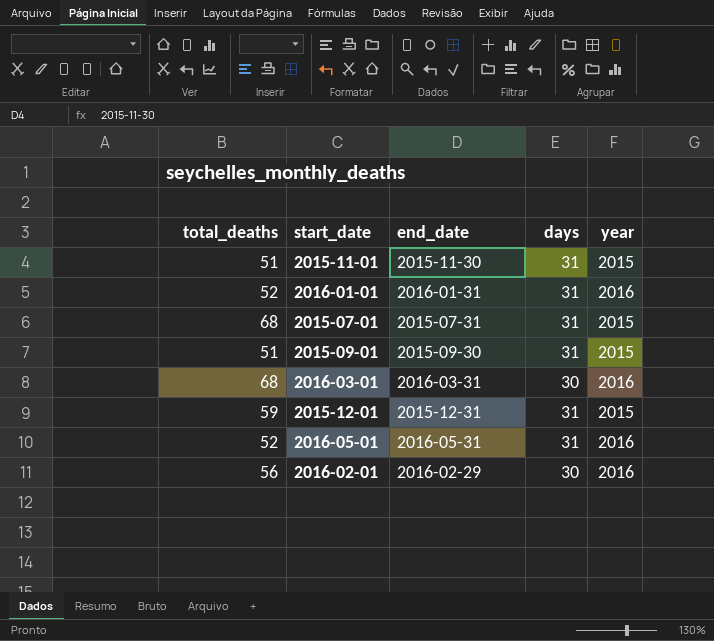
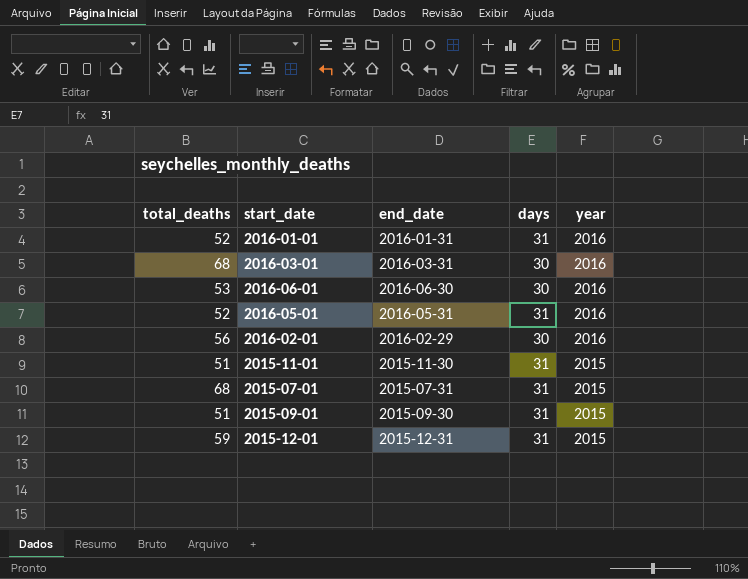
row order: none -> year descending
row 2016-06-01: none -> 53 | 2016-06-30 | 30 | 2016

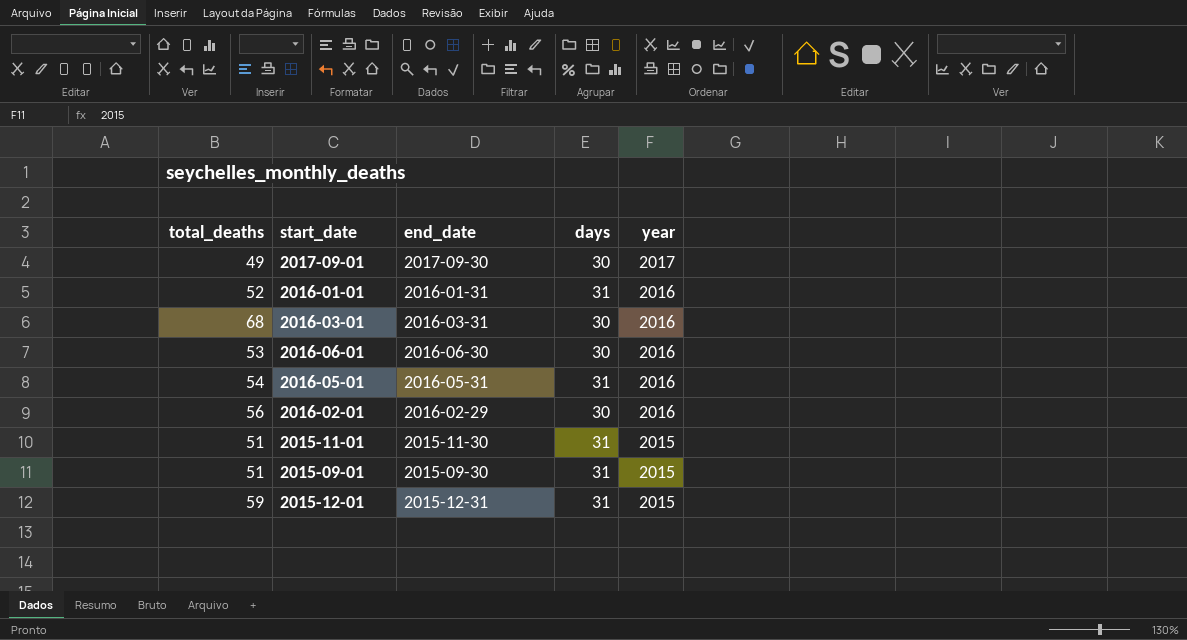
row 2015-07-01: 68 | 2015-07-31 | 31 | 2015 -> none
row 2017-09-01: none -> 49 | 2017-09-30 | 30 | 2017
2016-05-01 | total_deaths: 52 -> 54

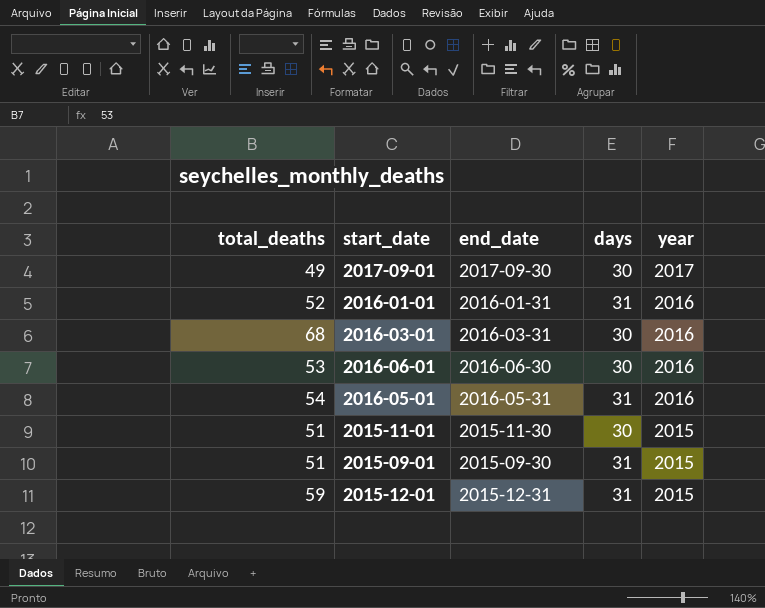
row 2016-02-01: 56 | 2016-02-29 | 30 | 2016 -> none
2015-11-01 | days: 31 -> 30

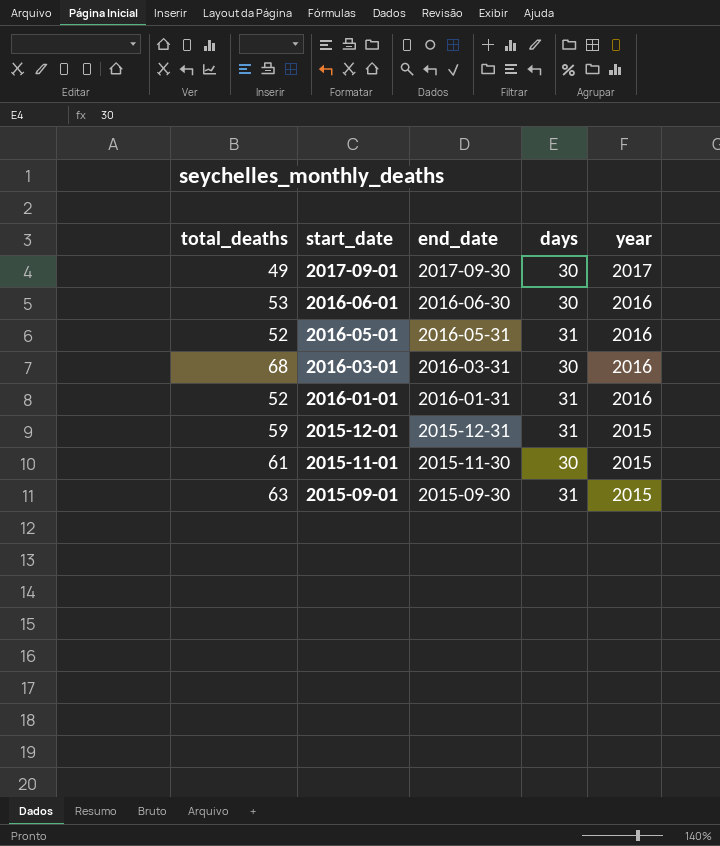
row order: year descending -> start_date descending
2016-05-01 | total_deaths: 54 -> 52
2015-11-01 | total_deaths: 51 -> 61
2015-09-01 | total_deaths: 51 -> 63

